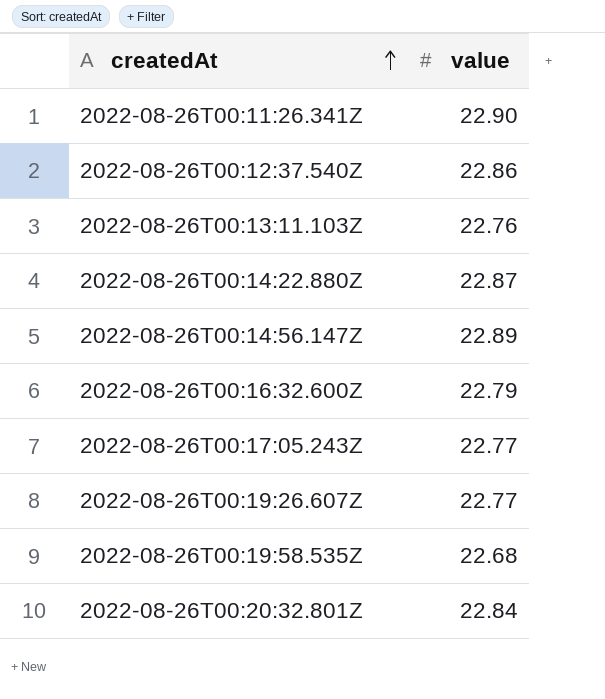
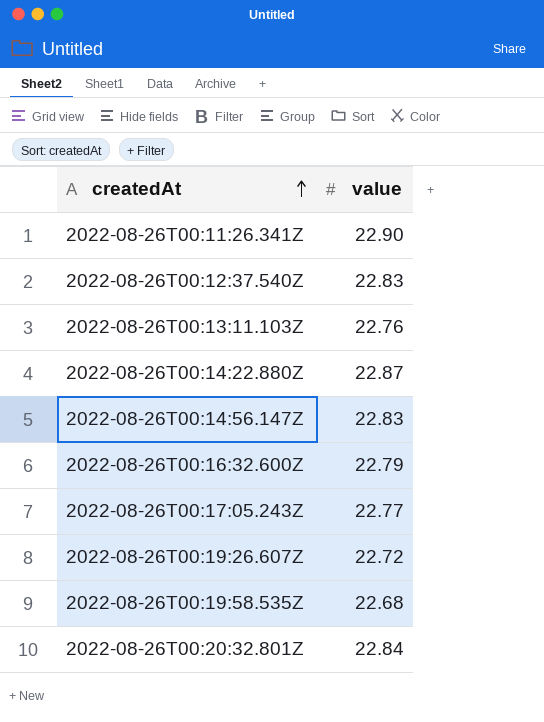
2022-08-26T00:12:37.540Z | value: 22.86 -> 22.83
2022-08-26T00:14:56.147Z | value: 22.89 -> 22.83
2022-08-26T00:19:26.607Z | value: 22.77 -> 22.72

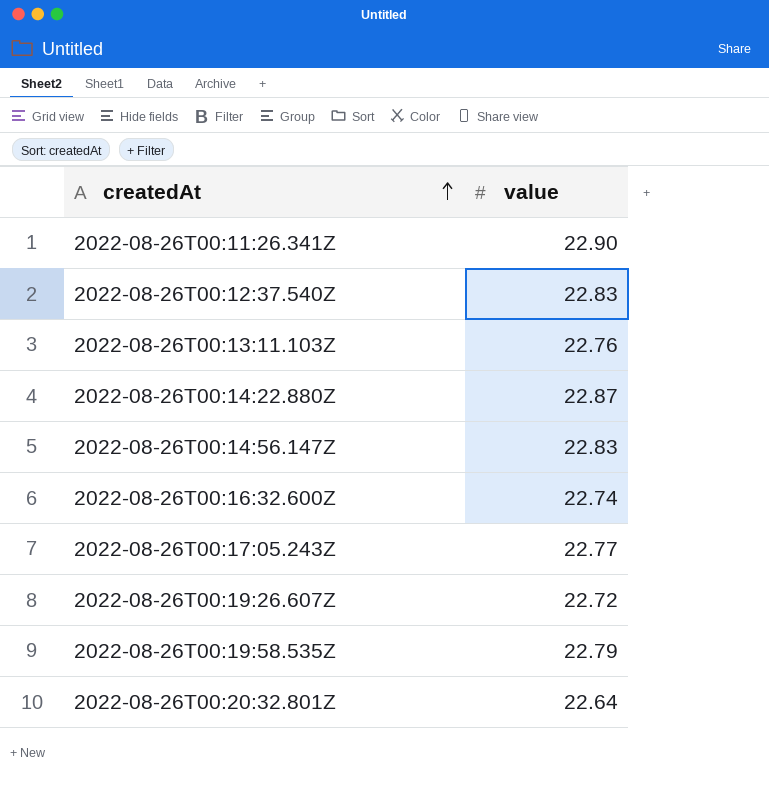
2022-08-26T00:16:32.600Z | value: 22.79 -> 22.74
2022-08-26T00:19:58.535Z | value: 22.68 -> 22.79
2022-08-26T00:20:32.801Z | value: 22.84 -> 22.64

